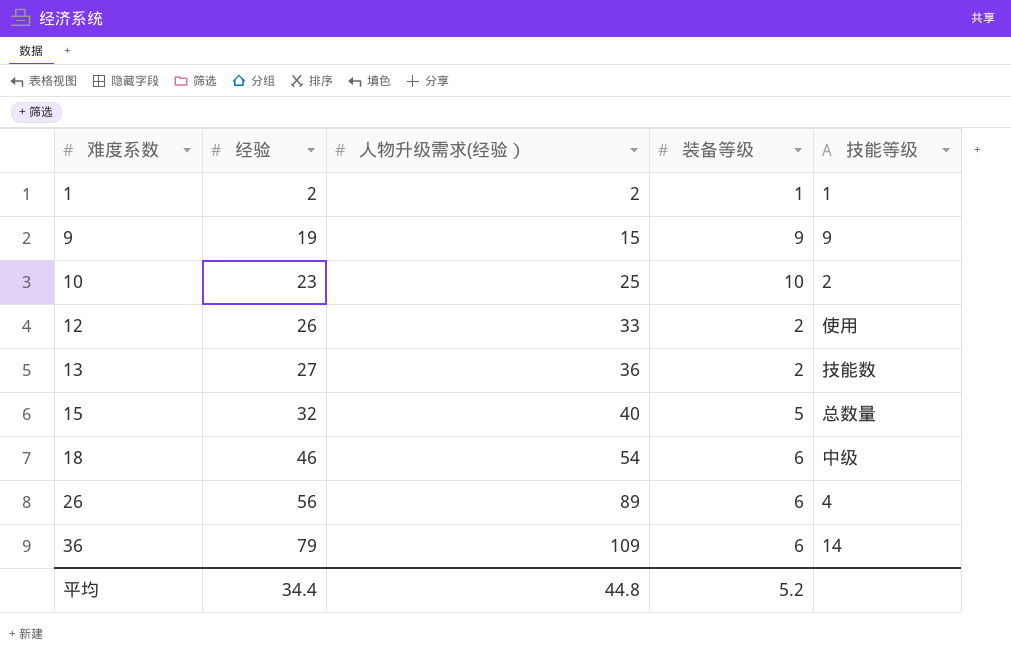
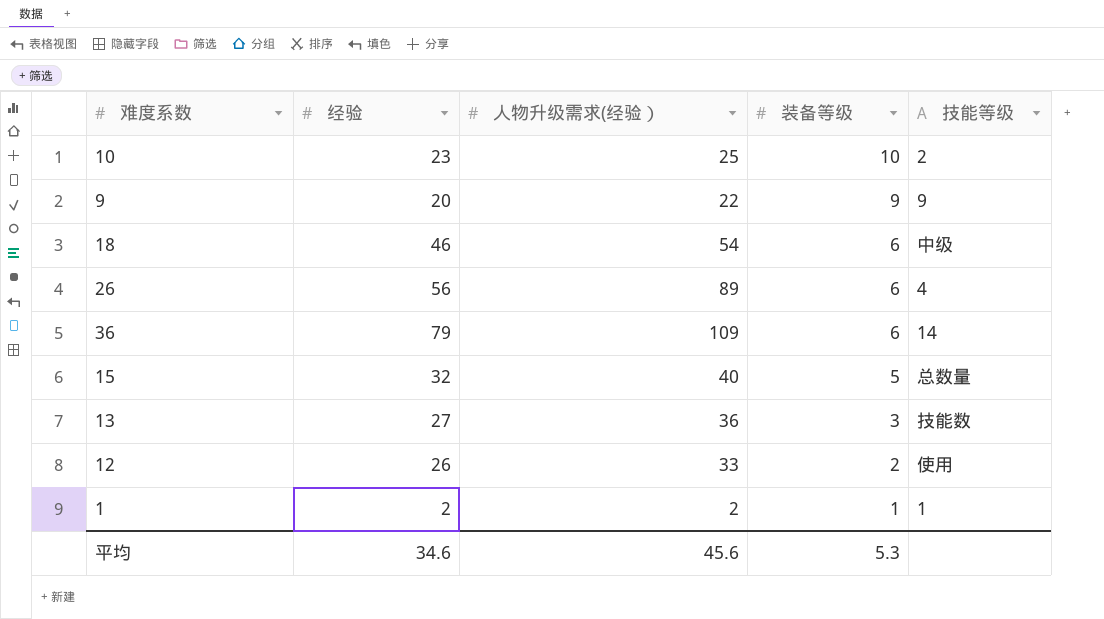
row order: 难度系数 ascending -> 装备等级 descending
9 | 经验: 19 -> 20
9 | 人物升级需求(经验）: 15 -> 22
13 | 装备等级: 2 -> 3
平均 | 经验: 34.4 -> 34.6
平均 | 人物升级需求(经验）: 44.8 -> 45.6
平均 | 装备等级: 5.2 -> 5.3

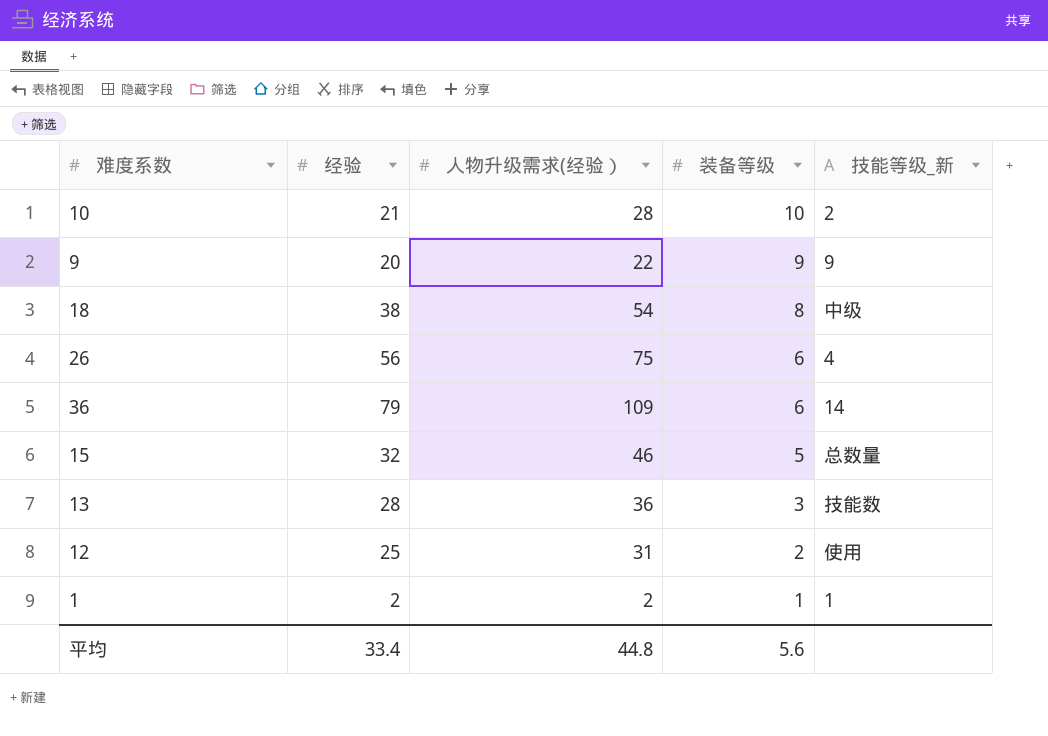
column name: 技能等级 -> 技能等级_新
10 | 经验: 23 -> 21
10 | 人物升级需求(经验）: 25 -> 28
18 | 经验: 46 -> 38
18 | 装备等级: 6 -> 8
26 | 人物升级需求(经验）: 89 -> 75
15 | 人物升级需求(经验）: 40 -> 46
13 | 经验: 27 -> 28
12 | 经验: 26 -> 25
12 | 人物升级需求(经验）: 33 -> 31
平均 | 经验: 34.6 -> 33.4
平均 | 人物升级需求(经验）: 45.6 -> 44.8
平均 | 装备等级: 5.3 -> 5.6

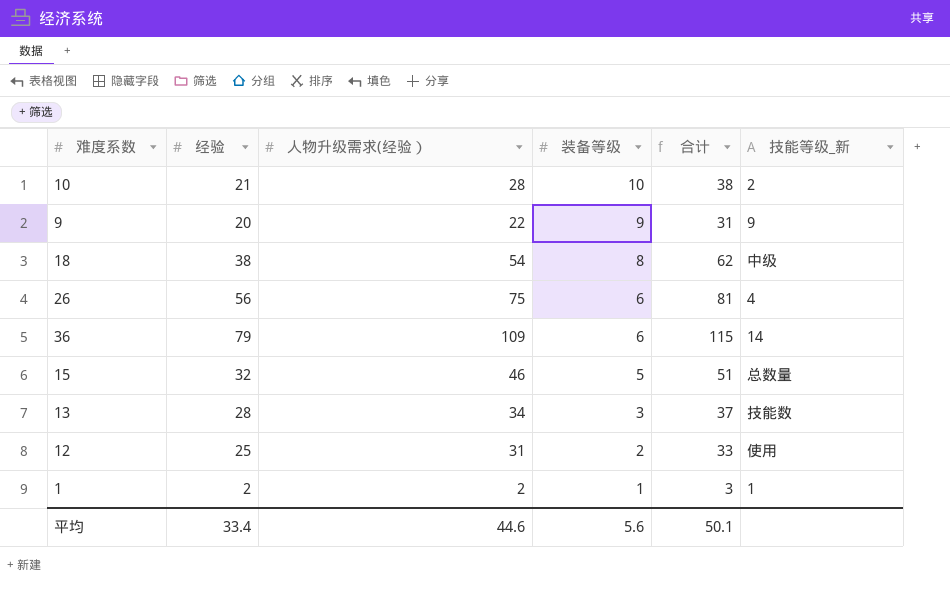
column 合计 | formula: none -> [人物升级需求(经验）] + [装备等级]
13 | 人物升级需求(经验）: 36 -> 34
平均 | 人物升级需求(经验）: 44.8 -> 44.6

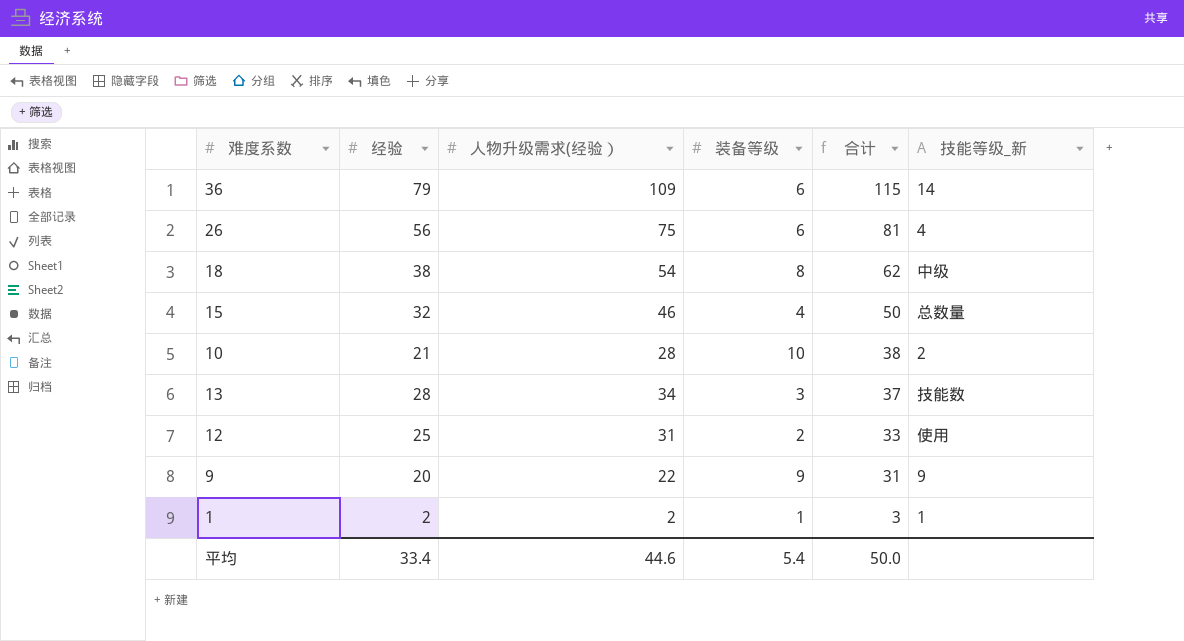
row order: 装备等级 descending -> 合计 descending
15 | 装备等级: 5 -> 4
15 | 合计: 51 -> 50
平均 | 装备等级: 5.6 -> 5.4
平均 | 合计: 50.1 -> 50.0

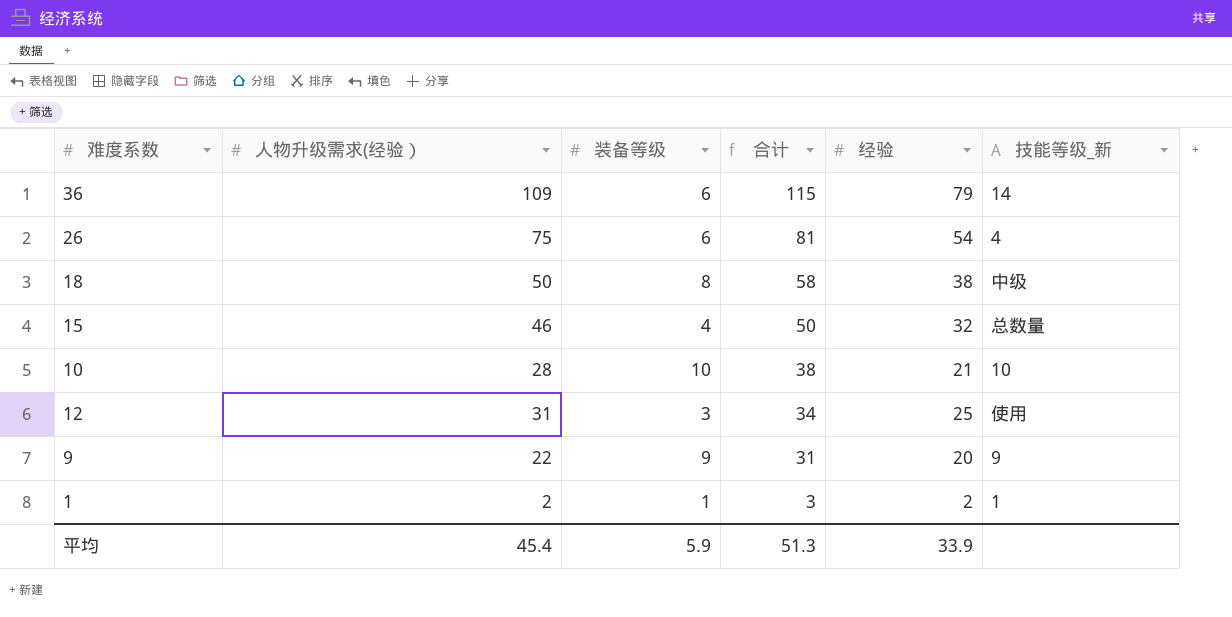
column 经验 | position: 2 -> 5
row 13: 28 | 34 | 3 | 37 | 技能数 -> none
26 | 经验: 56 -> 54
18 | 人物升级需求(经验）: 54 -> 50
18 | 合计: 62 -> 58
10 | 技能等级_新: 2 -> 10
12 | 装备等级: 2 -> 3
12 | 合计: 33 -> 34
平均 | 人物升级需求(经验）: 44.6 -> 45.4
平均 | 装备等级: 5.4 -> 5.9
平均 | 合计: 50.0 -> 51.3
平均 | 经验: 33.4 -> 33.9

